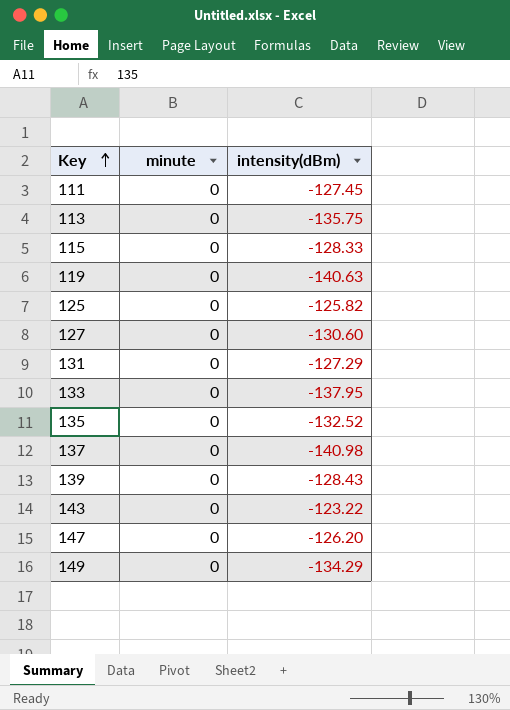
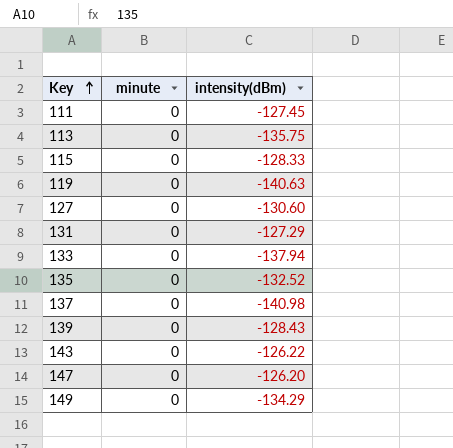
row 125: 0 | -125.82 -> none
133 | intensity(dBm): -137.95 -> -137.94
143 | intensity(dBm): -123.22 -> -126.22

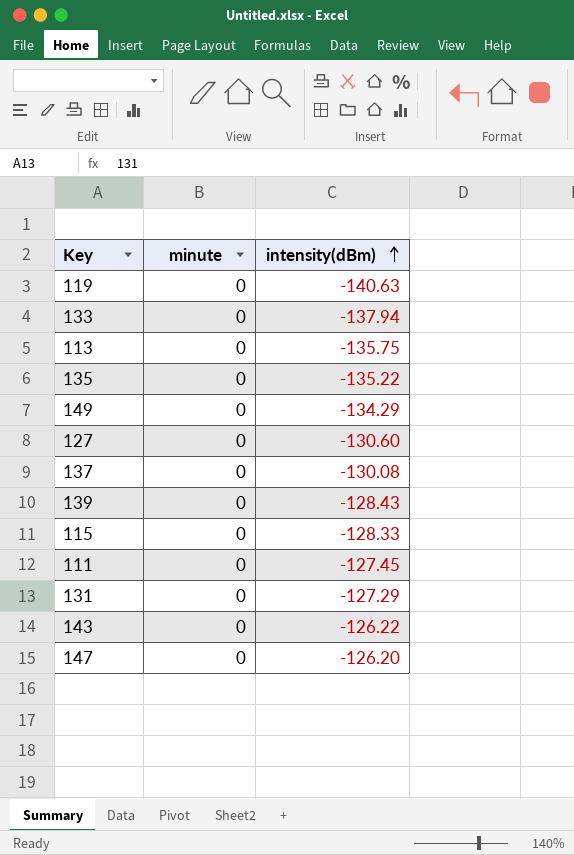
row order: Key ascending -> intensity(dBm) ascending
135 | intensity(dBm): -132.52 -> -135.22
137 | intensity(dBm): -140.98 -> -130.08

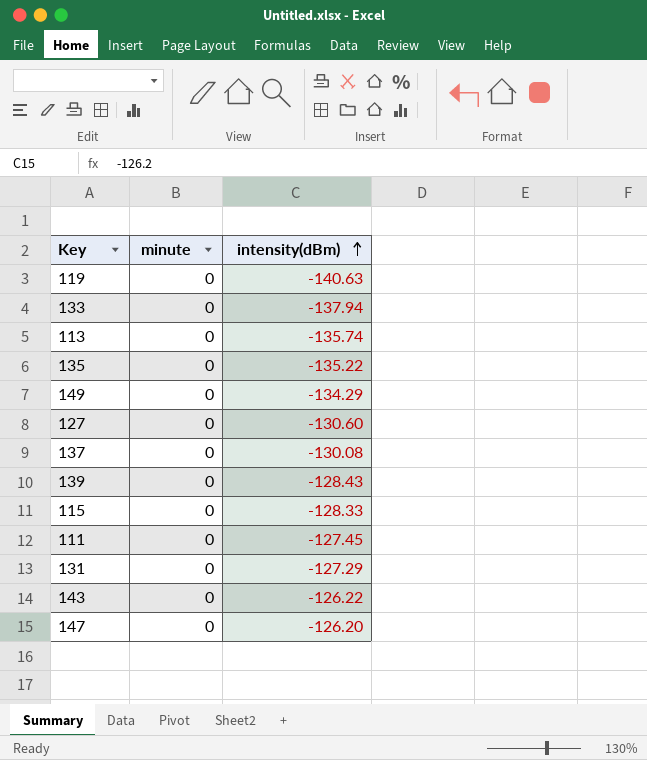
113 | intensity(dBm): -135.75 -> -135.74

